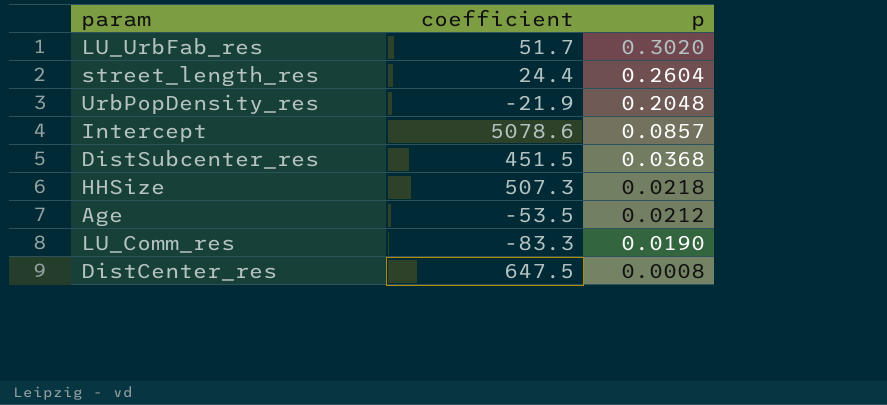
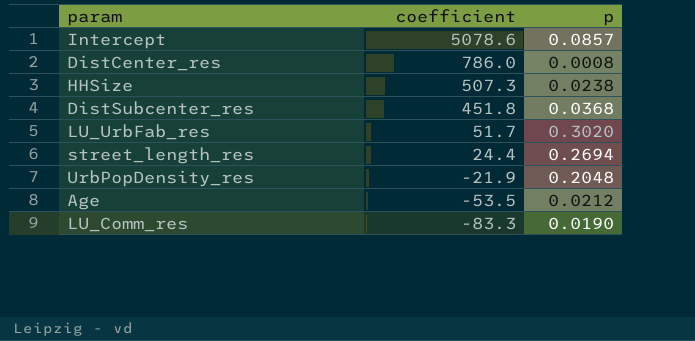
row order: p descending -> coefficient descending
DistCenter_res | coefficient: 647.5 -> 786.0
HHSize | p: 0.0218 -> 0.0238
DistSubcenter_res | coefficient: 451.5 -> 451.8
street_length_res | p: 0.2604 -> 0.2694

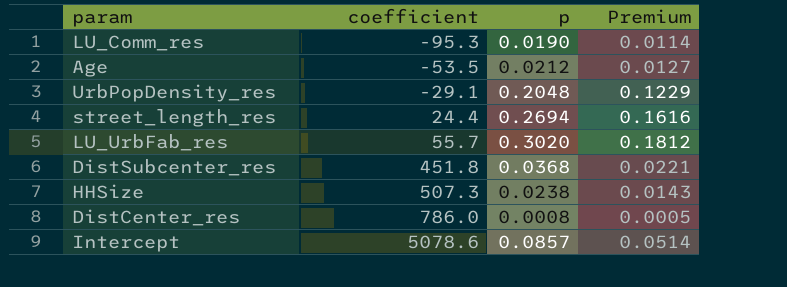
row order: coefficient descending -> coefficient ascending
column Premium | formula: none -> [p] * 0.6
LU_Comm_res | coefficient: -83.3 -> -95.3
UrbPopDensity_res | coefficient: -21.9 -> -29.1
LU_UrbFab_res | coefficient: 51.7 -> 55.7

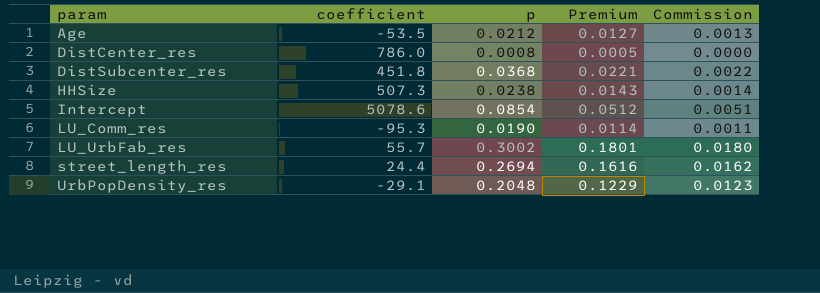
row order: coefficient ascending -> param ascending
column Commission | formula: none -> [p] * 0.06
Intercept | p: 0.0857 -> 0.0854
Intercept | Premium: 0.0514 -> 0.0512
LU_UrbFab_res | p: 0.3020 -> 0.3002
LU_UrbFab_res | Premium: 0.1812 -> 0.1801

